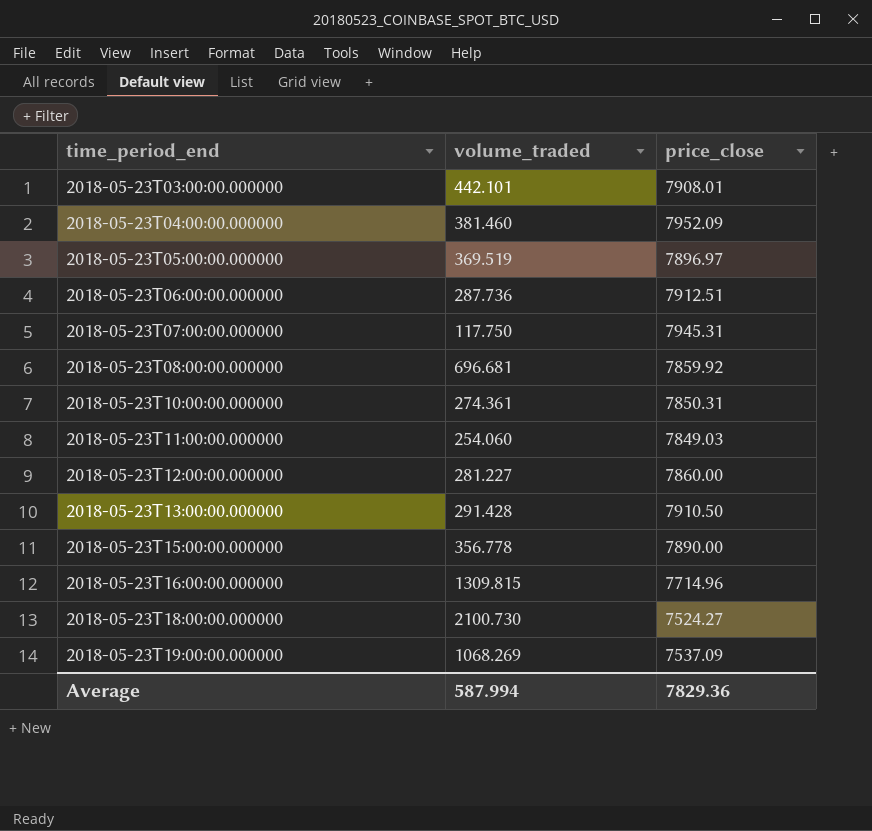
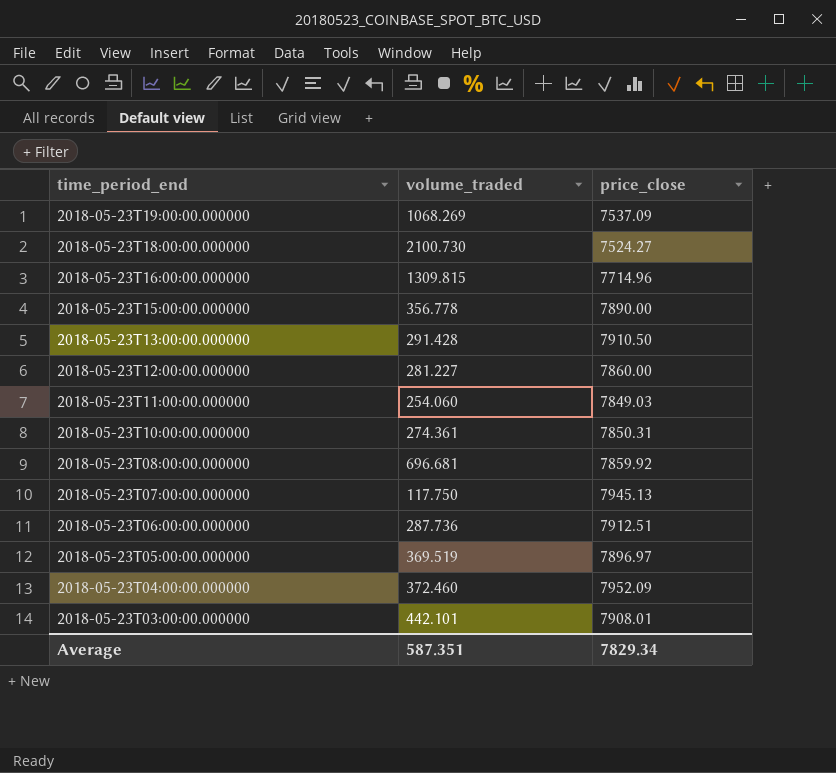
row order: time_period_end ascending -> time_period_end descending
2018-05-23T07:00:00.000000 | price_close: 7945.31 -> 7945.13
2018-05-23T04:00:00.000000 | volume_traded: 381.460 -> 372.460
Average | volume_traded: 587.994 -> 587.351
Average | price_close: 7829.36 -> 7829.34

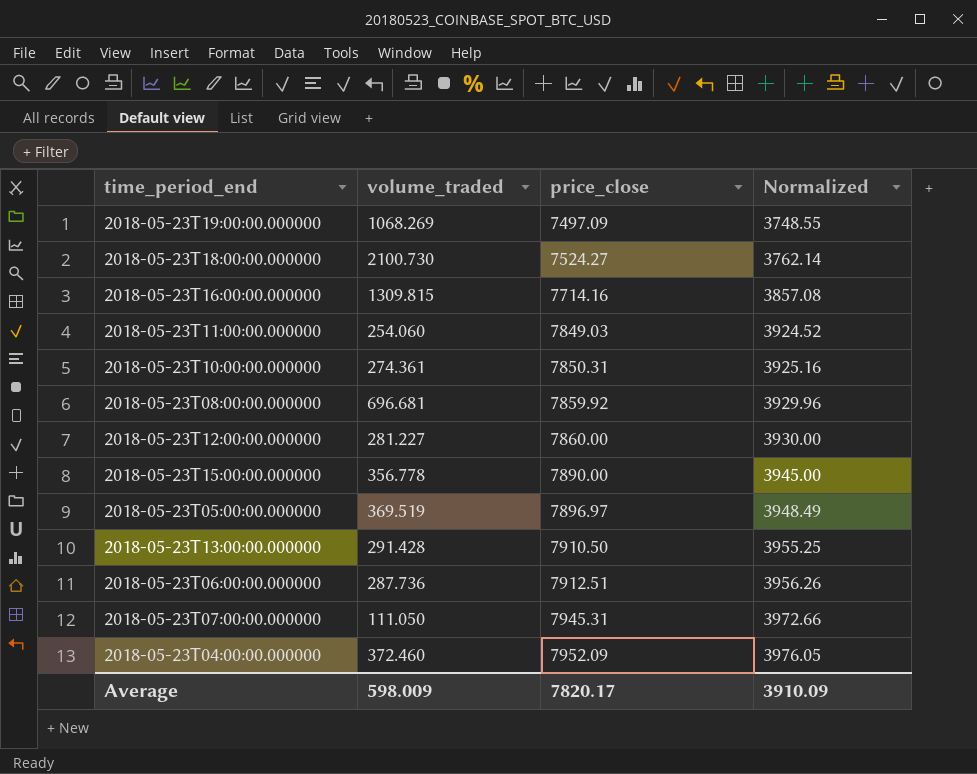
row order: time_period_end descending -> price_close ascending
column Normalized | formula: none -> [price_close] * 0.5
row 2018-05-23T03:00:00.000000: 442.101 | 7908.01 -> none
2018-05-23T19:00:00.000000 | price_close: 7537.09 -> 7497.09
2018-05-23T16:00:00.000000 | price_close: 7714.96 -> 7714.16
2018-05-23T07:00:00.000000 | volume_traded: 117.750 -> 111.050
2018-05-23T07:00:00.000000 | price_close: 7945.13 -> 7945.31
Average | volume_traded: 587.351 -> 598.009
Average | price_close: 7829.34 -> 7820.17

